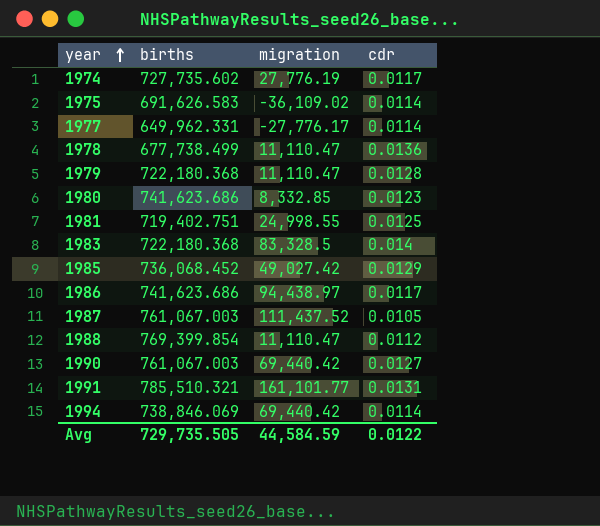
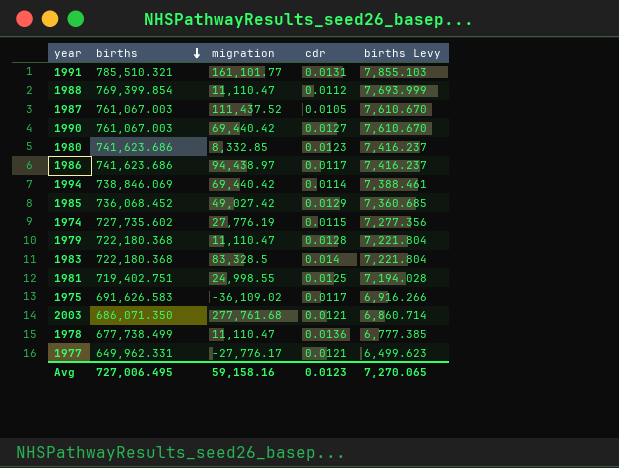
row order: year ascending -> births descending
column births Levy | formula: none -> [births] * 0.01
1974 | cdr: 0.0117 -> 0.0115
1975 | cdr: 0.0114 -> 0.0117
row 2003: none -> 686,071.350 | 277,761.68 | 0.0121 | 6,860.714
1977 | cdr: 0.0114 -> 0.0121
Avg | births: 729,735.505 -> 727,006.495
Avg | migration: 44,584.59 -> 59,158.16
Avg | cdr: 0.0122 -> 0.0123

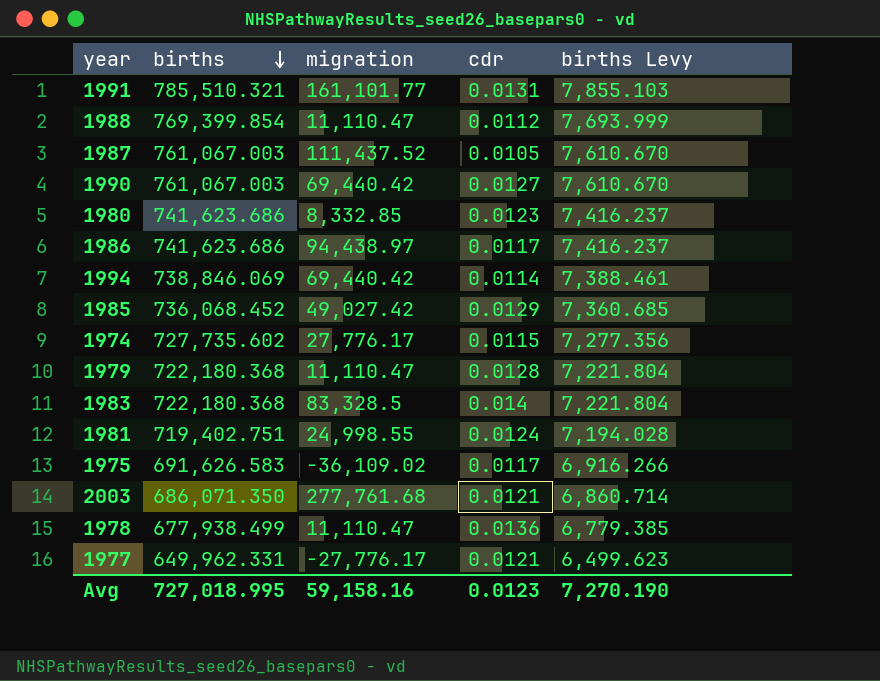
1974 | migration: 27,776.19 -> 27,776.17
1981 | cdr: 0.0125 -> 0.0124
1978 | births: 677,738.499 -> 677,938.499
1978 | births Levy: 6,777.385 -> 6,779.385
Avg | births: 727,006.495 -> 727,018.995
Avg | births Levy: 7,270.065 -> 7,270.190

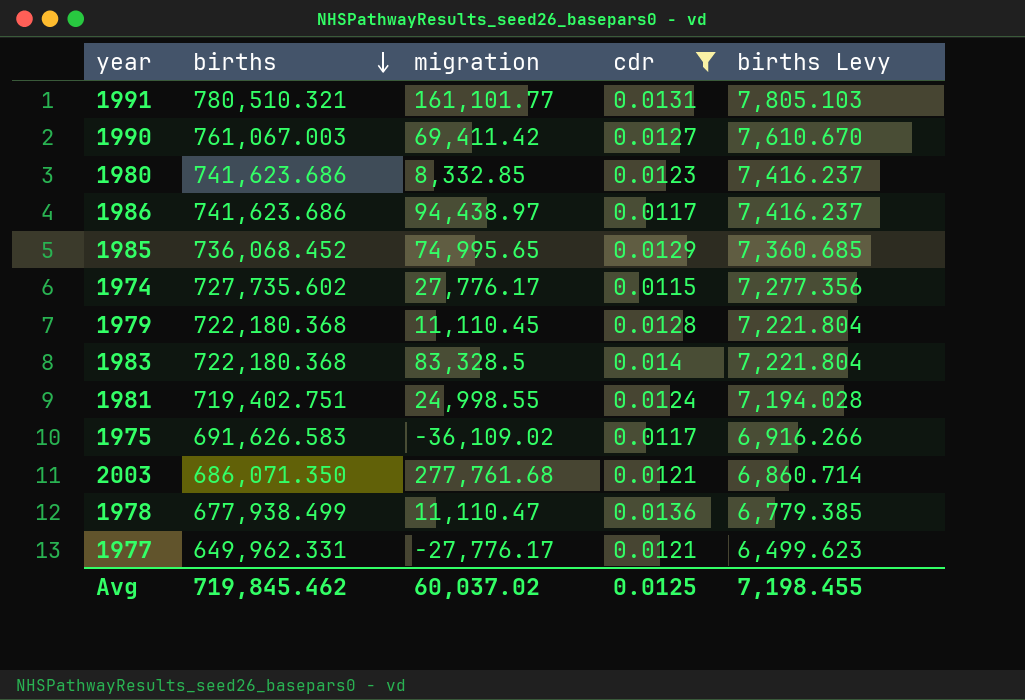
filter: none -> cdr >= 0.0115
1991 | births: 785,510.321 -> 780,510.321
1991 | births Levy: 7,855.103 -> 7,805.103
1990 | migration: 69,440.42 -> 69,411.42
1985 | migration: 49,027.42 -> 74,995.65
1979 | migration: 11,110.47 -> 11,110.45
Avg | births: 727,018.995 -> 719,845.462
Avg | migration: 59,158.16 -> 60,037.02
Avg | cdr: 0.0123 -> 0.0125
Avg | births Levy: 7,270.190 -> 7,198.455

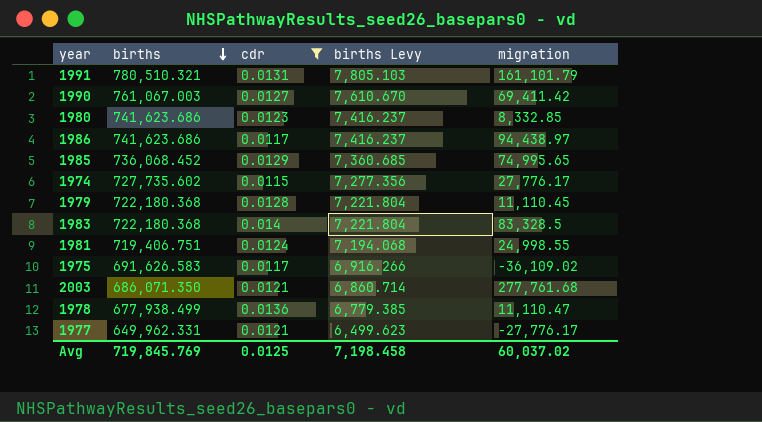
column migration | position: 3 -> 5
1991 | migration: 161,101.77 -> 161,101.79
1981 | births: 719,402.751 -> 719,406.751
1981 | births Levy: 7,194.028 -> 7,194.068
Avg | births: 719,845.462 -> 719,845.769
Avg | births Levy: 7,198.455 -> 7,198.458

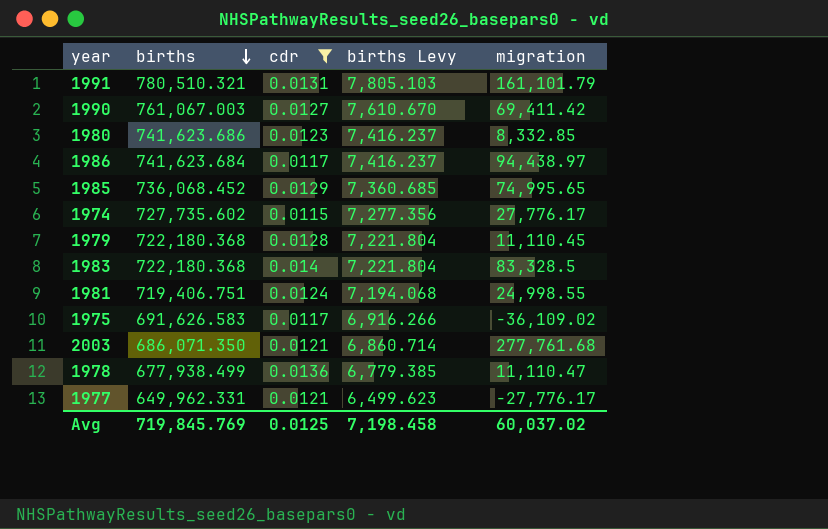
1986 | births: 741,623.686 -> 741,623.684

